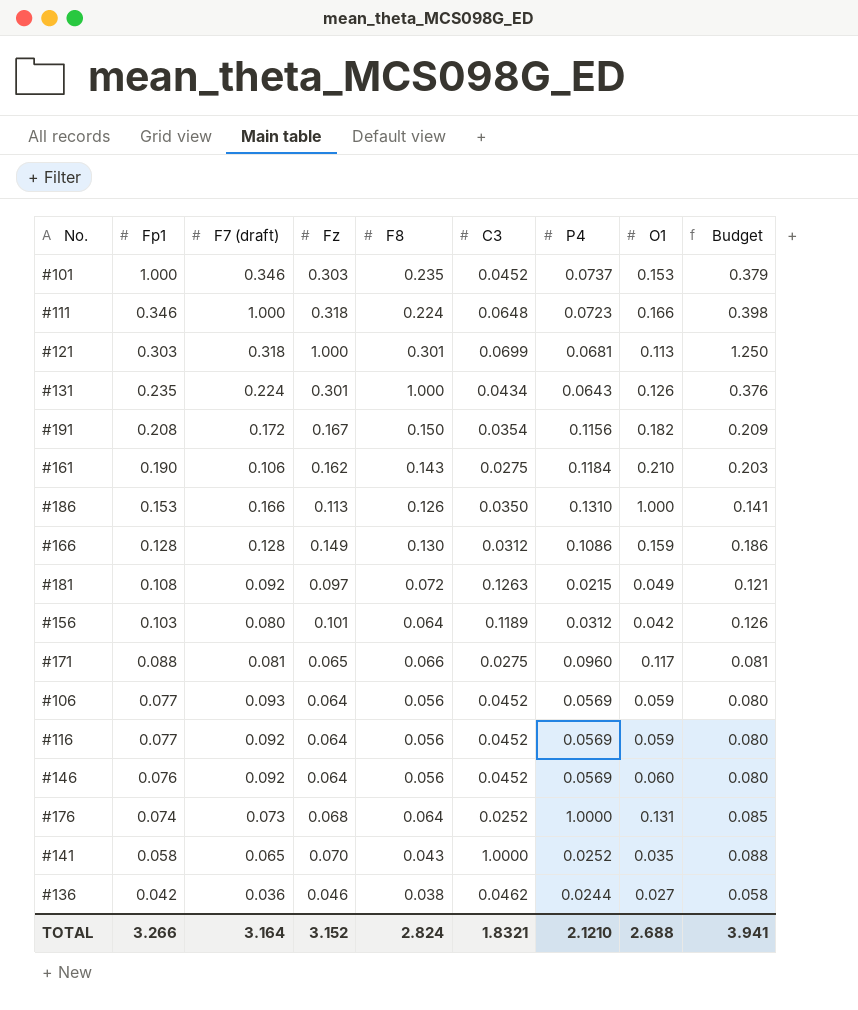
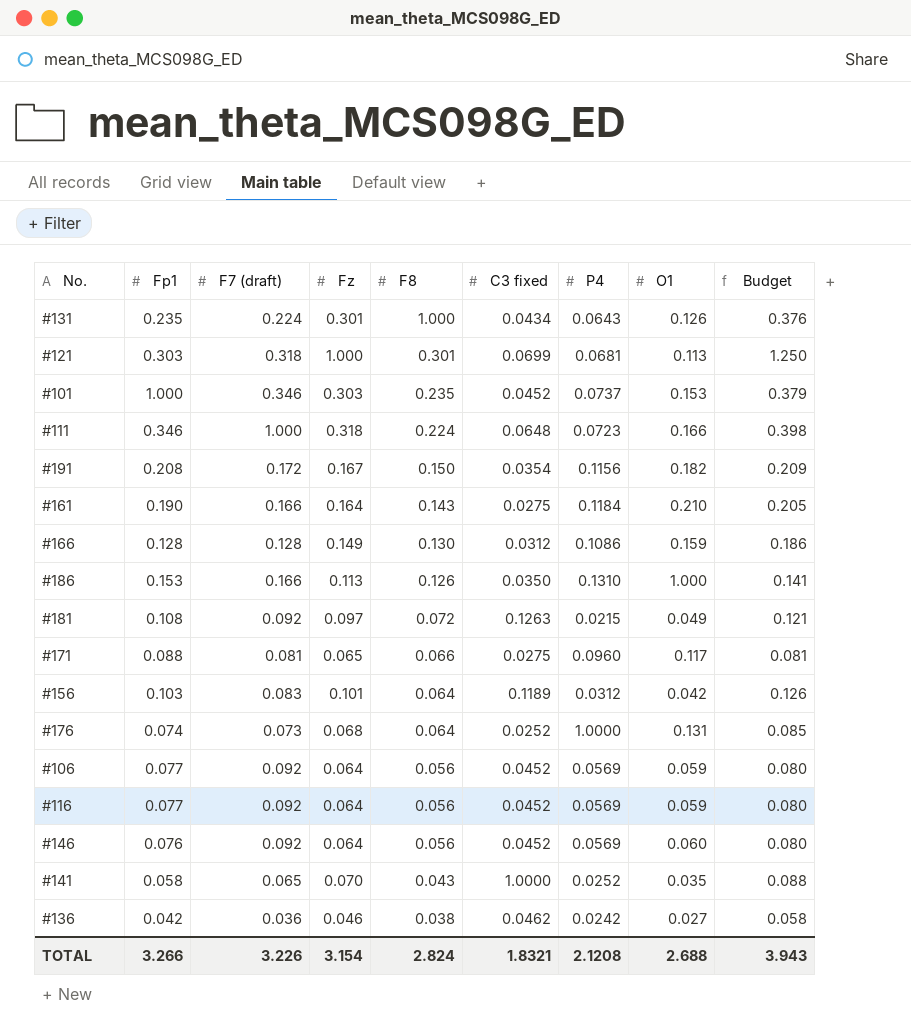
row order: Fp1 descending -> F8 descending
column name: C3 -> C3 fixed
#161 | F7 (draft): 0.106 -> 0.166
#161 | Fz: 0.162 -> 0.164
#161 | Budget: 0.203 -> 0.205
#156 | F7 (draft): 0.080 -> 0.083
#106 | F7 (draft): 0.093 -> 0.092
#136 | P4: 0.0244 -> 0.0242
TOTAL | F7 (draft): 3.164 -> 3.226
TOTAL | Fz: 3.152 -> 3.154
TOTAL | P4: 2.1210 -> 2.1208
TOTAL | Budget: 3.941 -> 3.943

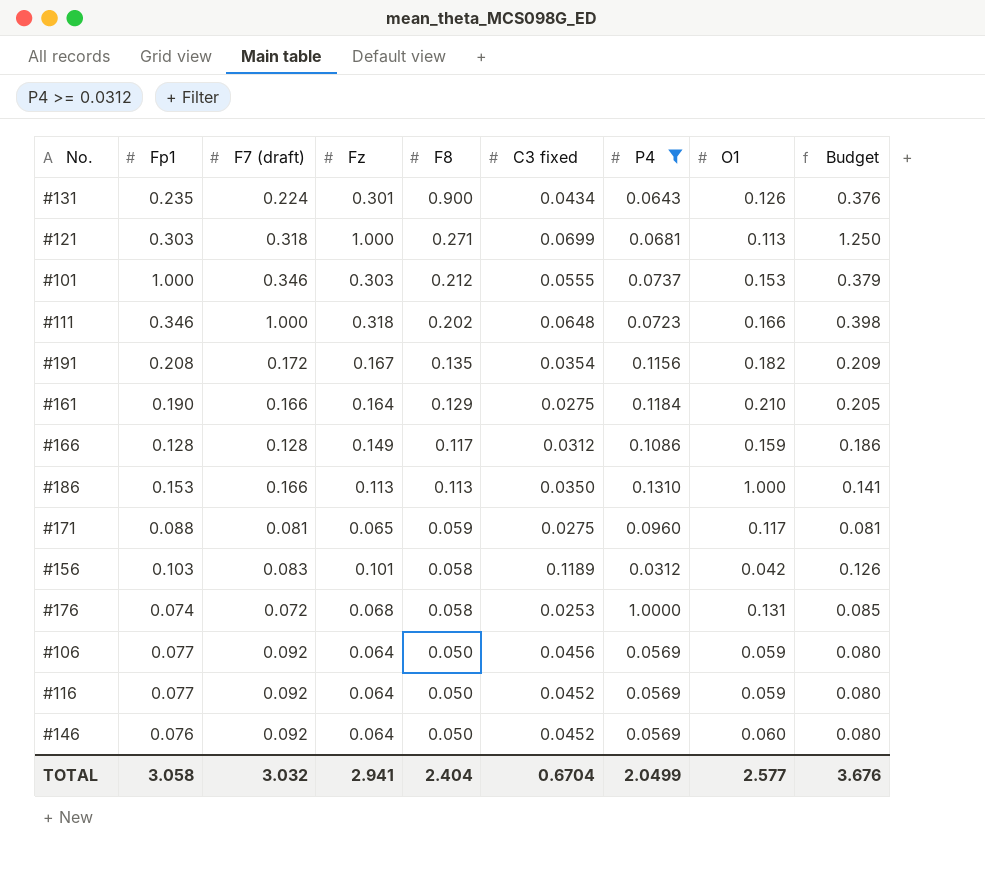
filter: none -> P4 >= 0.0312
#131 | F8: 1.000 -> 0.900
#121 | F8: 0.301 -> 0.271
#101 | F8: 0.235 -> 0.212
#101 | C3 fixed: 0.0452 -> 0.0555
#111 | F8: 0.224 -> 0.202
#191 | F8: 0.150 -> 0.135
#161 | F8: 0.143 -> 0.129
#166 | F8: 0.130 -> 0.117
#186 | F8: 0.126 -> 0.113
#171 | F8: 0.066 -> 0.059
#156 | F8: 0.064 -> 0.058
#176 | F7 (draft): 0.073 -> 0.072
#176 | F8: 0.064 -> 0.058
#176 | C3 fixed: 0.0252 -> 0.0253
#106 | F8: 0.056 -> 0.050
#106 | C3 fixed: 0.0452 -> 0.0456
#116 | F8: 0.056 -> 0.050
#146 | F8: 0.056 -> 0.050
TOTAL | Fp1: 3.266 -> 3.058
TOTAL | F7 (draft): 3.226 -> 3.032
TOTAL | Fz: 3.154 -> 2.941
TOTAL | F8: 2.824 -> 2.404
TOTAL | C3 fixed: 1.8321 -> 0.6704
TOTAL | P4: 2.1208 -> 2.0499
TOTAL | O1: 2.688 -> 2.577
TOTAL | Budget: 3.943 -> 3.676

